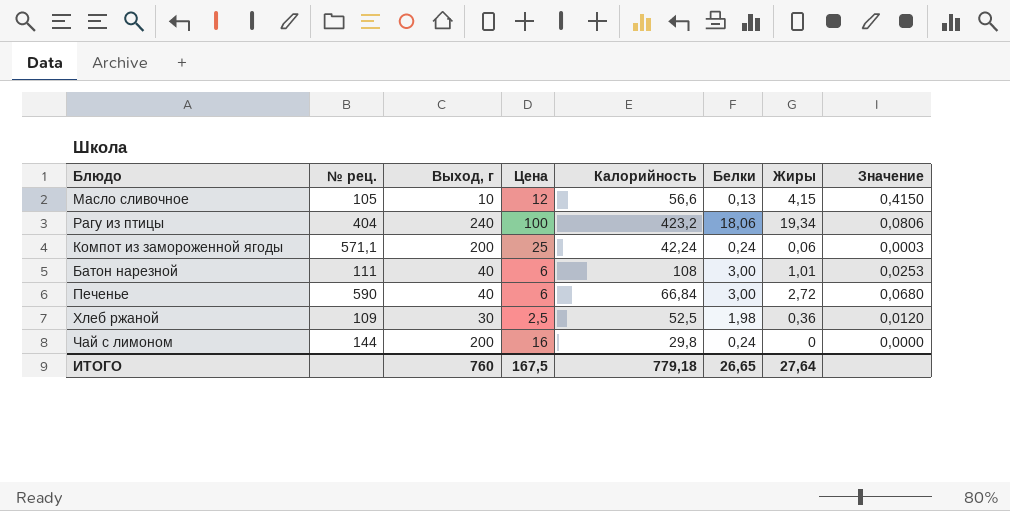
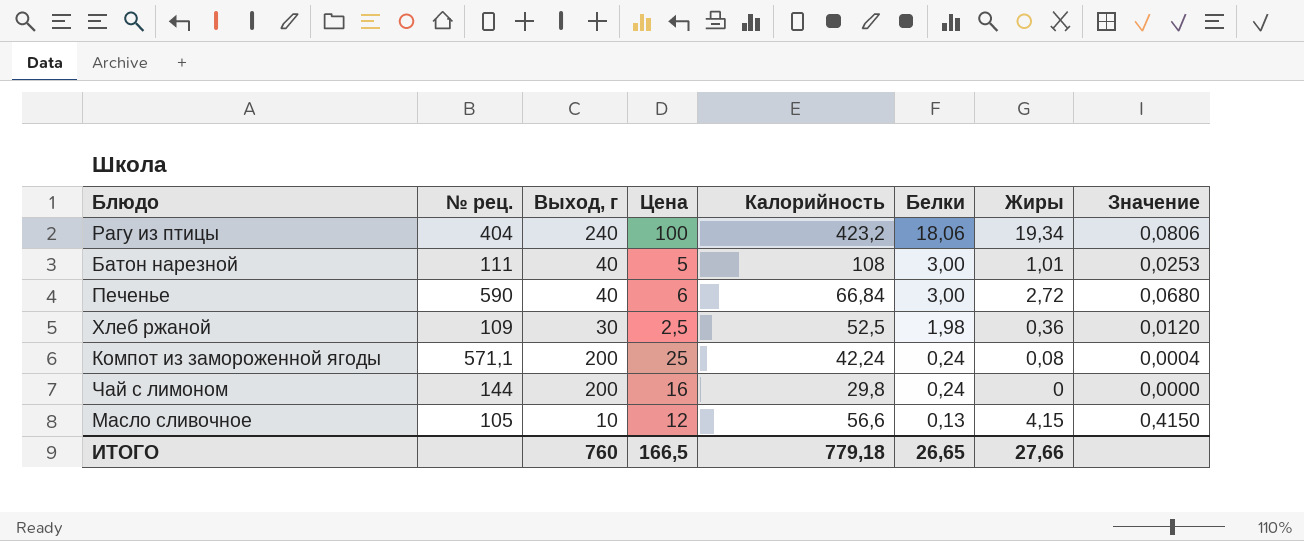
row order: none -> Белки descending
Батон нарезной | Цена: 6 -> 5
Компот из замороженной ягоды | Жиры: 0,06 -> 0,08
Компот из замороженной ягоды | Значение: 0,0003 -> 0,0004
ИТОГО | Цена: 167,5 -> 166,5
ИТОГО | Жиры: 27,64 -> 27,66

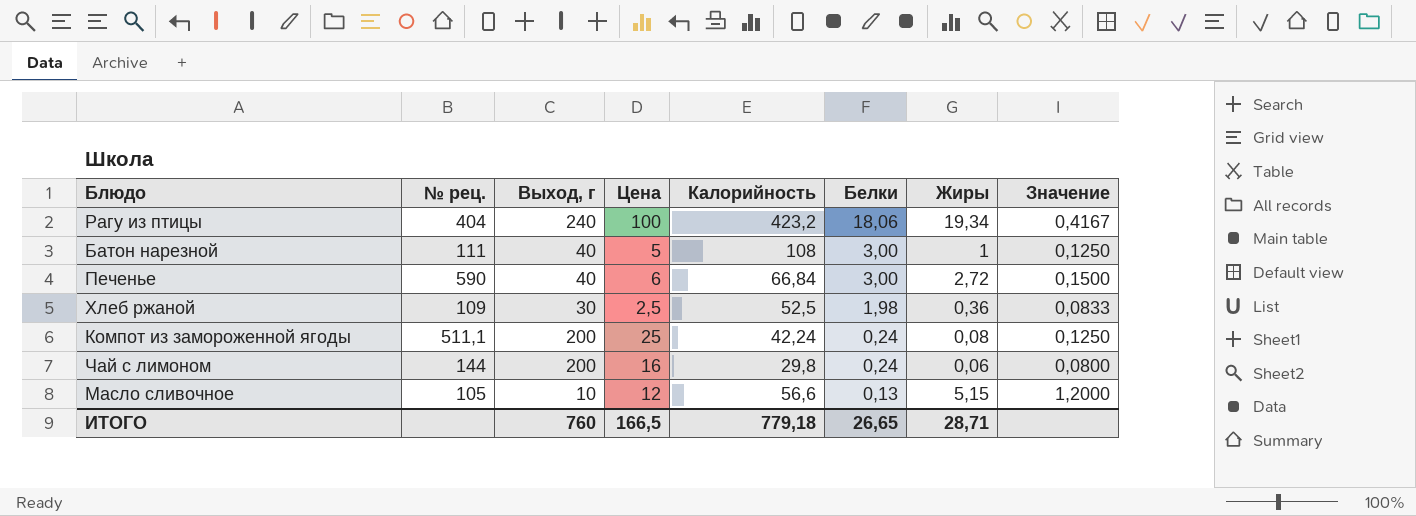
column Значение | formula: [Жиры] / [Выход, г] -> [Цена] / [Выход, г]
Батон нарезной | Жиры: 1,01 -> 1
Компот из замороженной ягоды | № рец.: 571,1 -> 511,1
Чай с лимоном | Жиры: 0 -> 0,06
Масло сливочное | Жиры: 4,15 -> 5,15
ИТОГО | Жиры: 27,66 -> 28,71

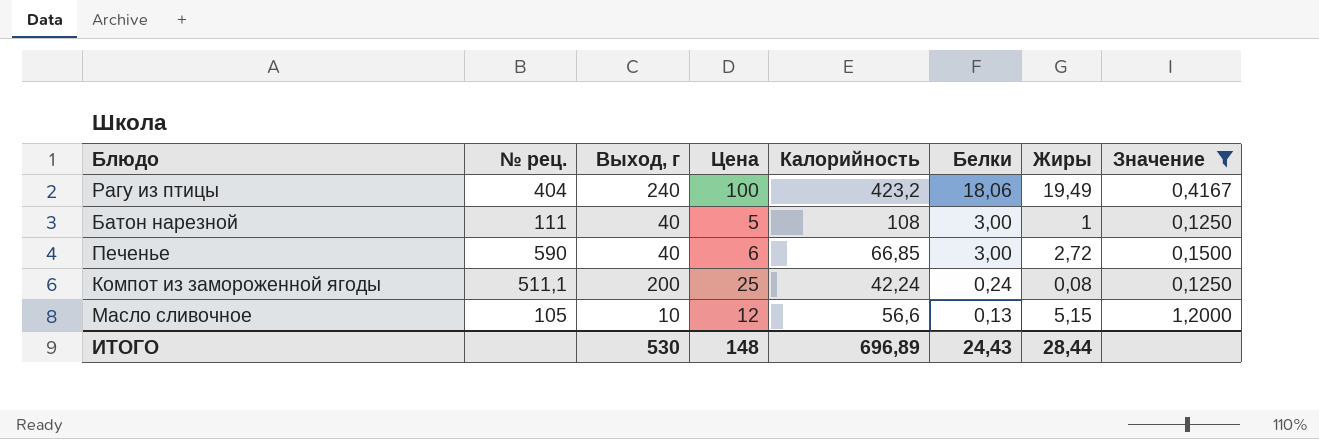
filter: none -> Значение >= 0,1250
Рагу из птицы | Жиры: 19,34 -> 19,49
Печенье | Калорийность: 66,84 -> 66,85
ИТОГО | Выход, г: 760 -> 530
ИТОГО | Цена: 166,5 -> 148
ИТОГО | Калорийность: 779,18 -> 696,89
ИТОГО | Белки: 26,65 -> 24,43
ИТОГО | Жиры: 28,71 -> 28,44

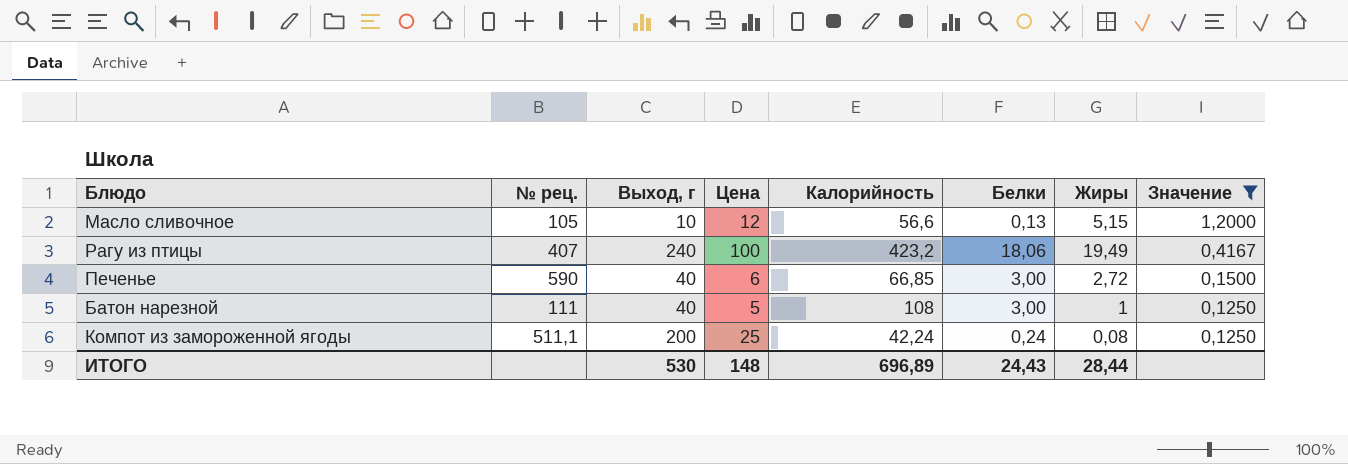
row order: Белки descending -> Значение descending
Рагу из птицы | № рец.: 404 -> 407

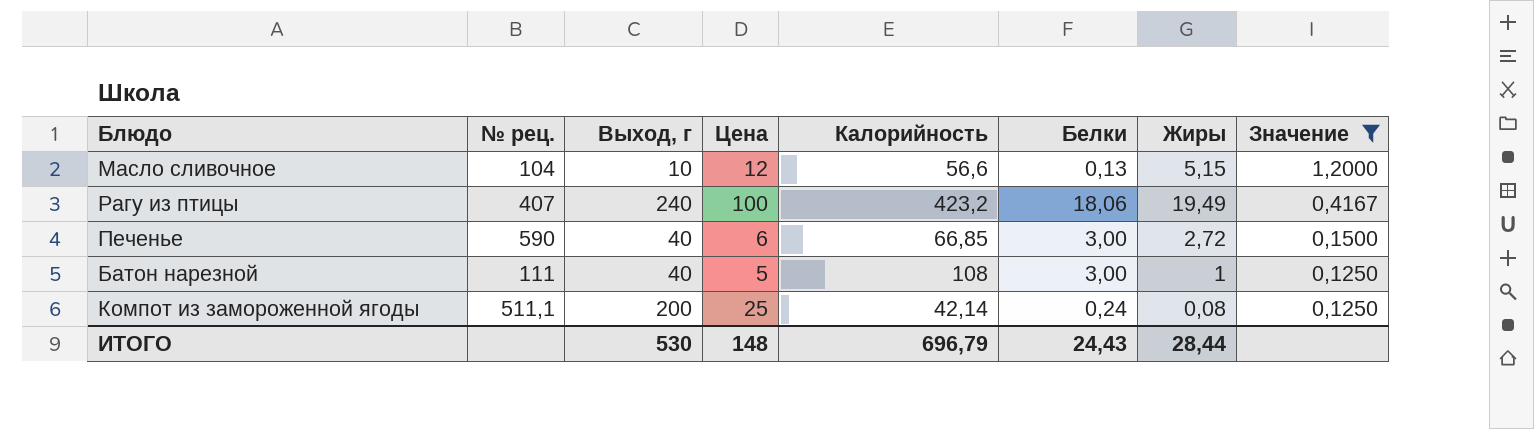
Масло сливочное | № рец.: 105 -> 104
Компот из замороженной ягоды | Калорийность: 42,24 -> 42,14
ИТОГО | Калорийность: 696,89 -> 696,79

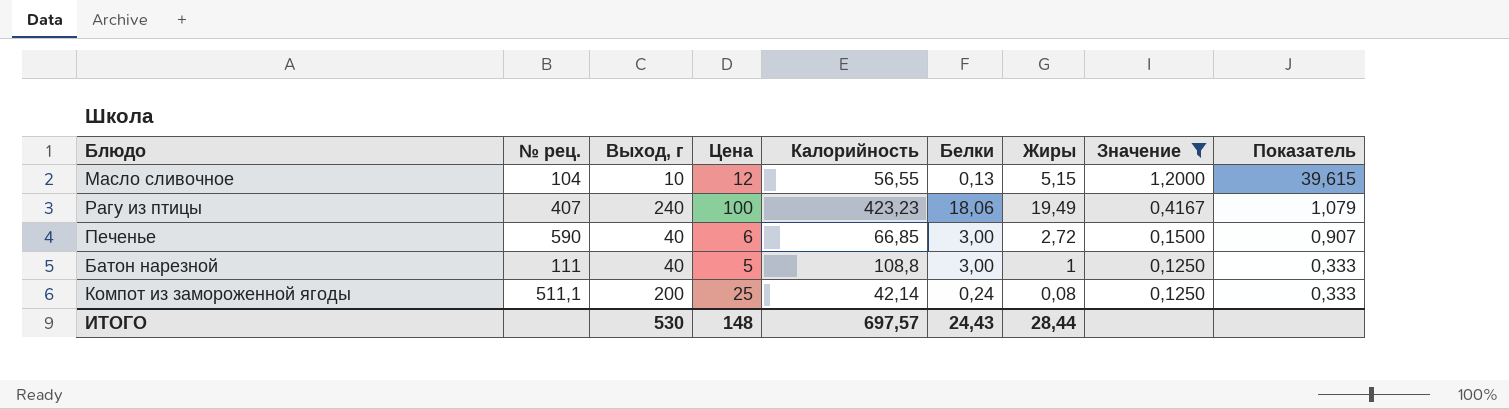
column Показатель | formula: none -> [Жиры] / [Белки]
Масло сливочное | Калорийность: 56,6 -> 56,55
Рагу из птицы | Калорийность: 423,2 -> 423,23
Батон нарезной | Калорийность: 108 -> 108,8
ИТОГО | Калорийность: 696,79 -> 697,57

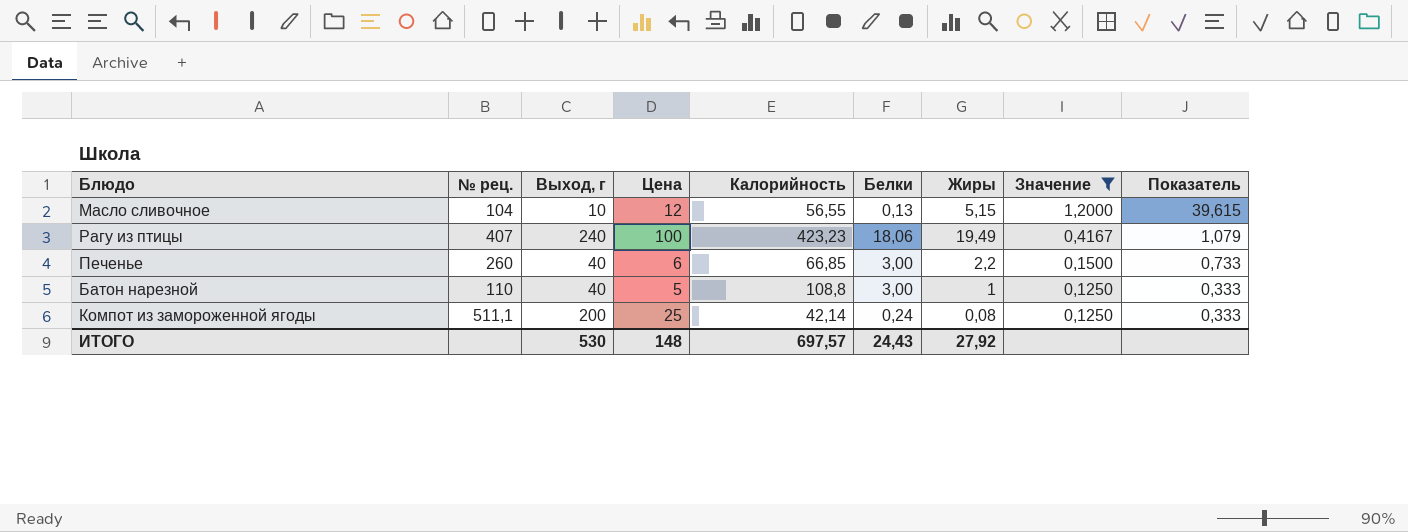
Печенье | № рец.: 590 -> 260
Печенье | Жиры: 2,72 -> 2,2
Печенье | Показатель: 0,907 -> 0,733
Батон нарезной | № рец.: 111 -> 110
ИТОГО | Жиры: 28,44 -> 27,92

